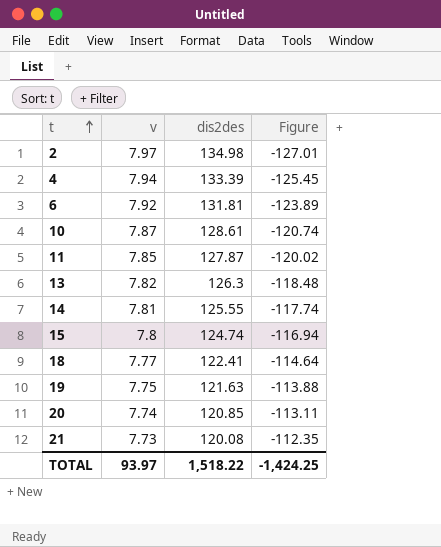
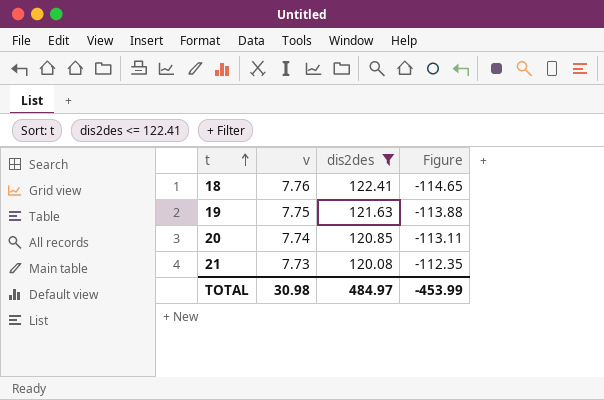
filter: none -> dis2des <= 122.41
18 | v: 7.77 -> 7.76
18 | Figure: -114.64 -> -114.65
TOTAL | v: 93.97 -> 30.98
TOTAL | dis2des: 1,518.22 -> 484.97
TOTAL | Figure: -1,424.25 -> -453.99

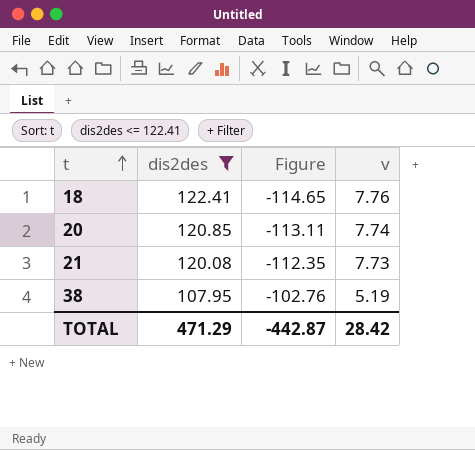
column v | position: 2 -> 4
row 19: 7.75 | 121.63 | -113.88 -> none
row 38: none -> 107.95 | -102.76 | 5.19
TOTAL | dis2des: 484.97 -> 471.29
TOTAL | Figure: -453.99 -> -442.87
TOTAL | v: 30.98 -> 28.42

